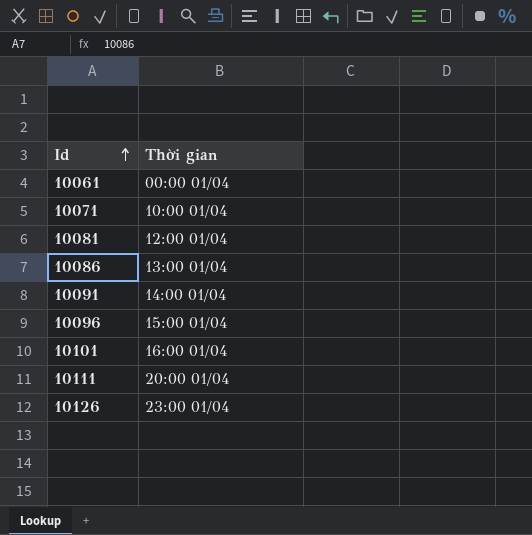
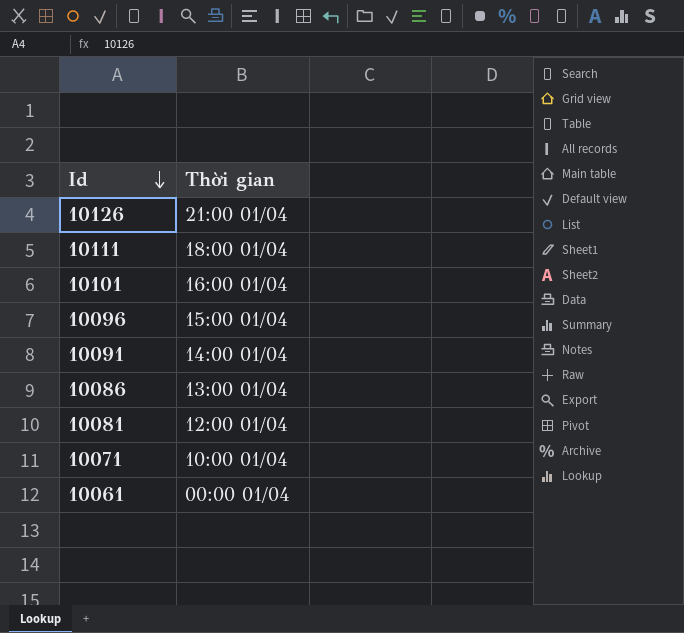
row order: Id ascending -> Id descending
10126 | Thời gian: 23:00 01/04 -> 21:00 01/04
10111 | Thời gian: 20:00 01/04 -> 18:00 01/04

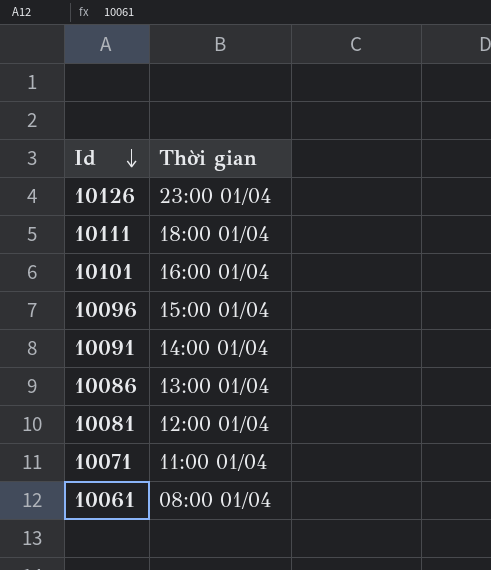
10126 | Thời gian: 21:00 01/04 -> 23:00 01/04
10071 | Thời gian: 10:00 01/04 -> 11:00 01/04
10061 | Thời gian: 00:00 01/04 -> 08:00 01/04

